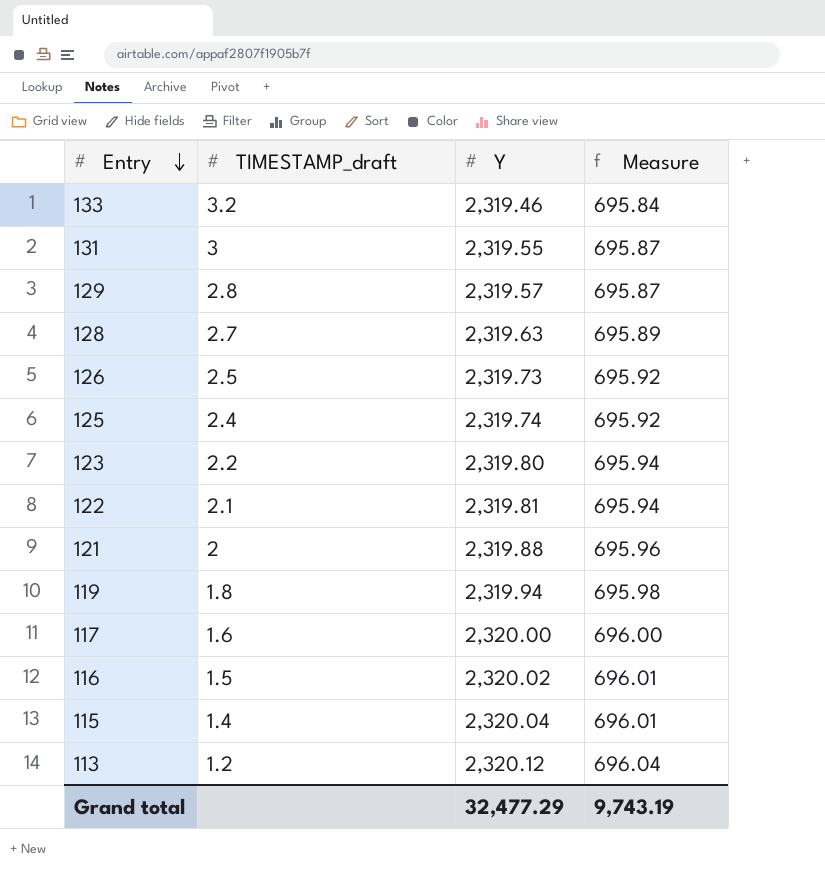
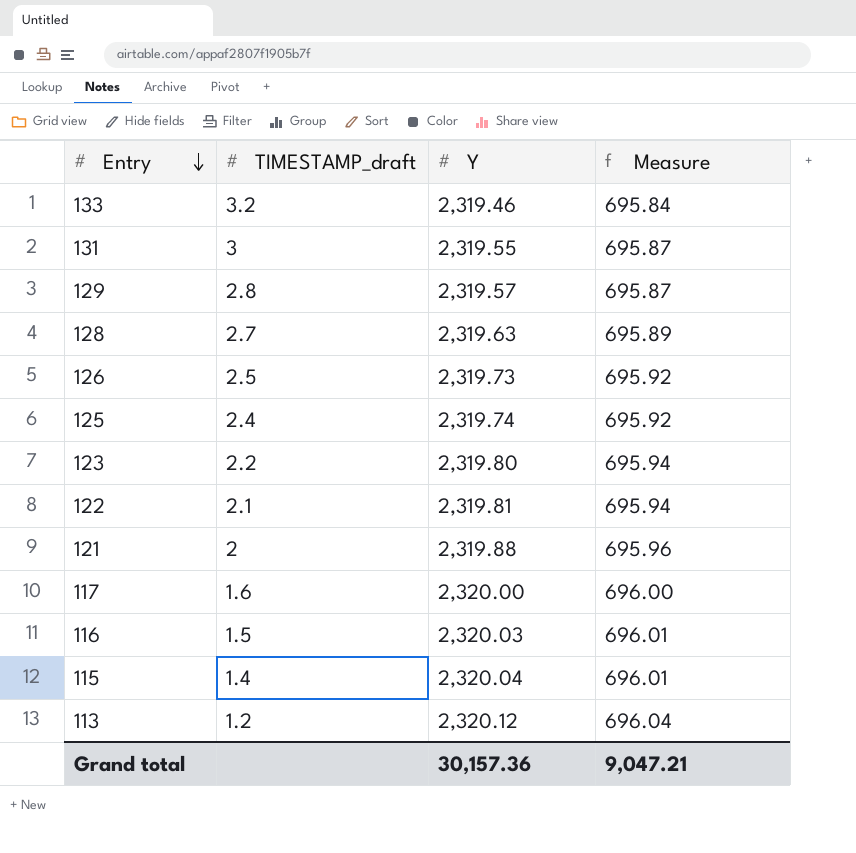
row 119: 1.8 | 2,319.94 | 695.98 -> none
116 | Y: 2,320.02 -> 2,320.03
Grand total | Y: 32,477.29 -> 30,157.36
Grand total | Measure: 9,743.19 -> 9,047.21

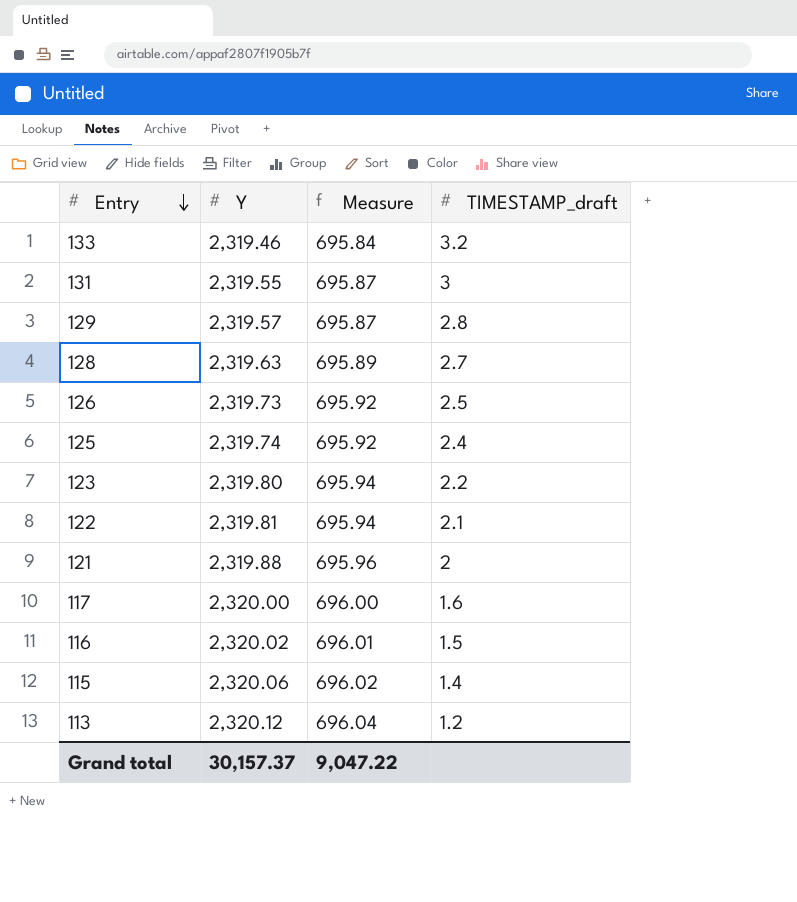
column TIMESTAMP_draft | position: 2 -> 4
116 | Y: 2,320.03 -> 2,320.02
115 | Y: 2,320.04 -> 2,320.06
115 | Measure: 696.01 -> 696.02
Grand total | Y: 30,157.36 -> 30,157.37
Grand total | Measure: 9,047.21 -> 9,047.22

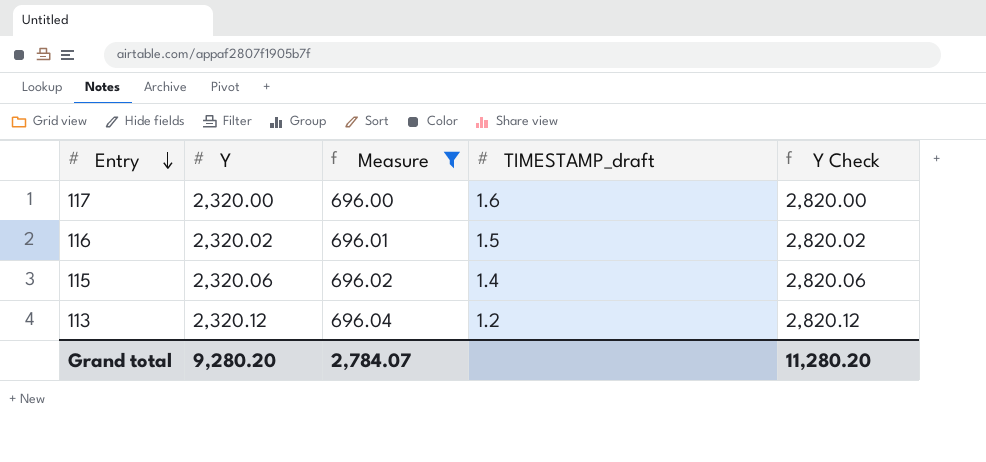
filter: none -> Measure >= 696.00
column Y Check | formula: none -> [Y] + 500
Grand total | Y: 30,157.37 -> 9,280.20
Grand total | Measure: 9,047.22 -> 2,784.07

